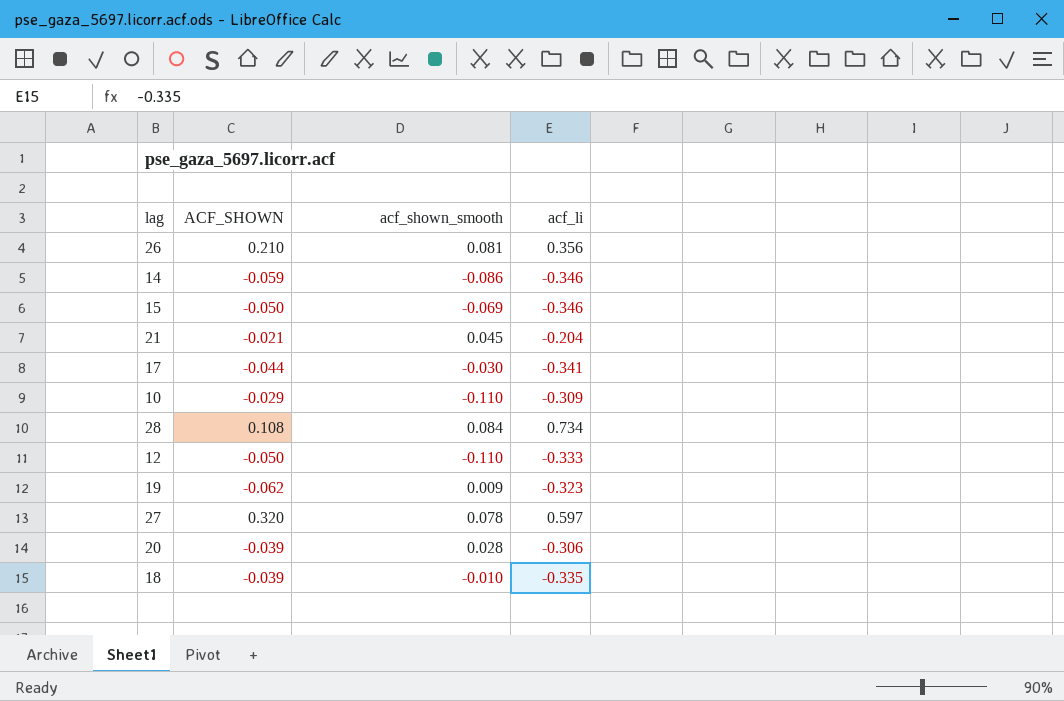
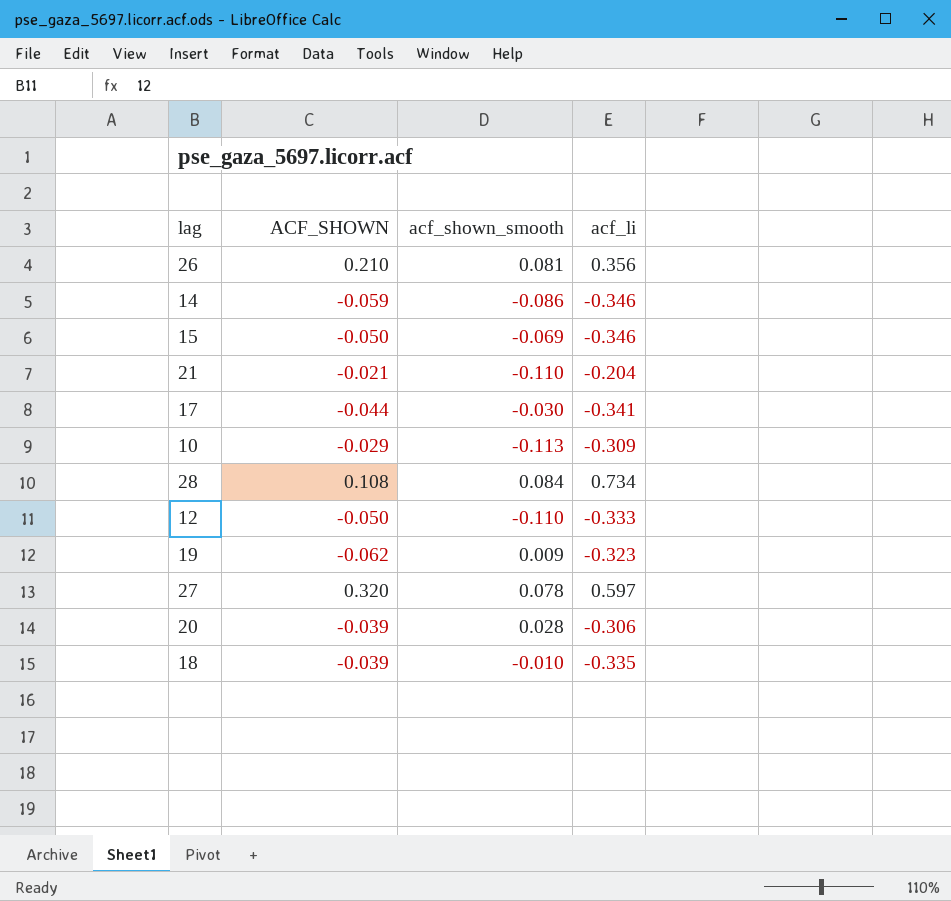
21 | acf_shown_smooth: 0.045 -> -0.110
10 | acf_shown_smooth: -0.110 -> -0.113

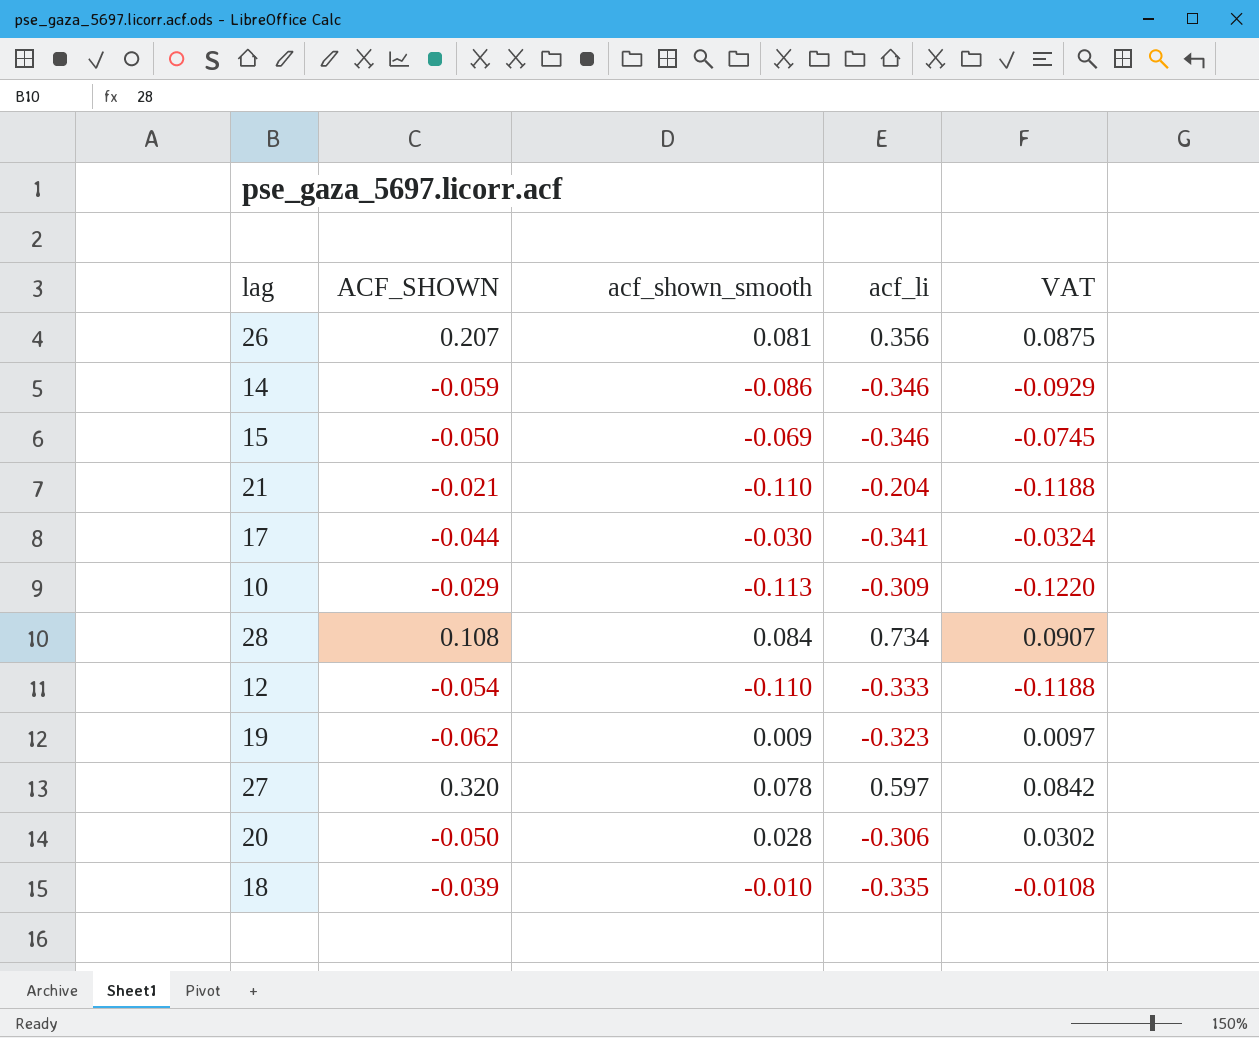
column VAT | formula: none -> [acf_shown_smooth] * 1.08
26 | ACF_SHOWN: 0.210 -> 0.207
12 | ACF_SHOWN: -0.050 -> -0.054
20 | ACF_SHOWN: -0.039 -> -0.050

